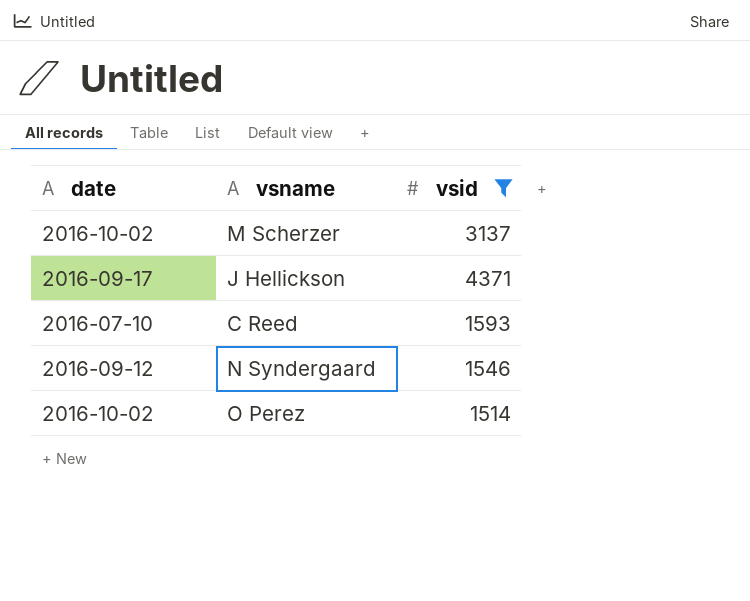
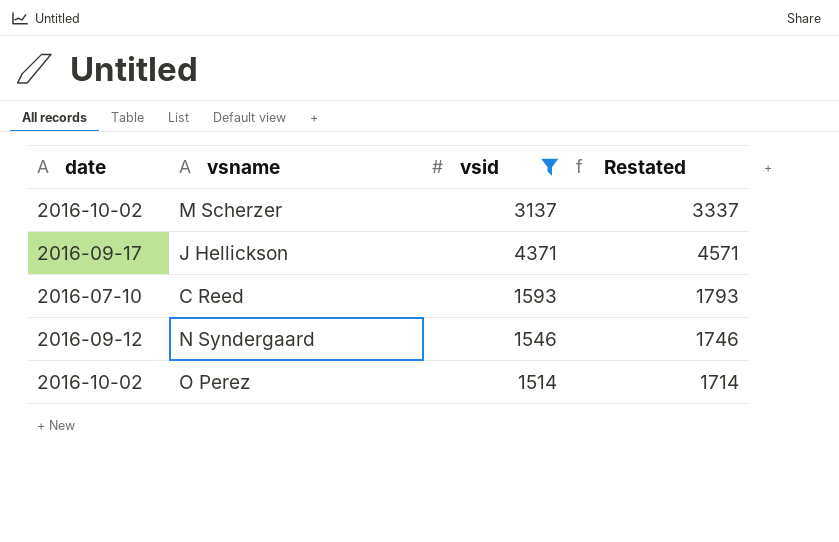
column Restated | formula: none -> [vsid] + 200

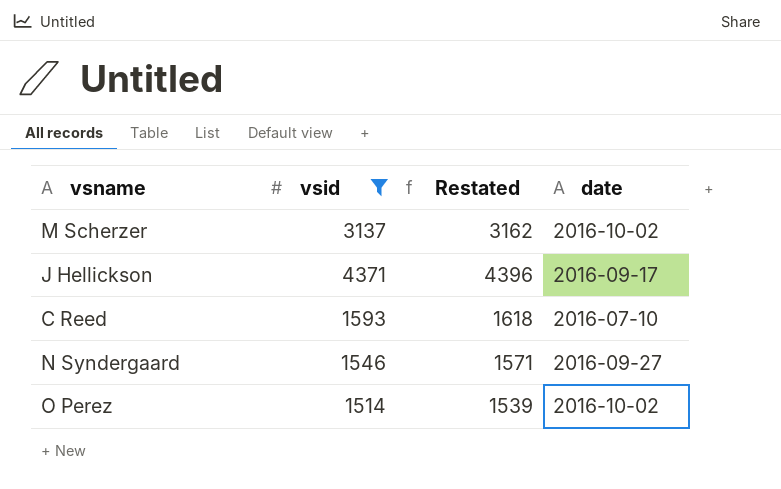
column Restated | formula: [vsid] + 200 -> [vsid] + 25
column date | position: 1 -> 4
N Syndergaard | date: 2016-09-12 -> 2016-09-27

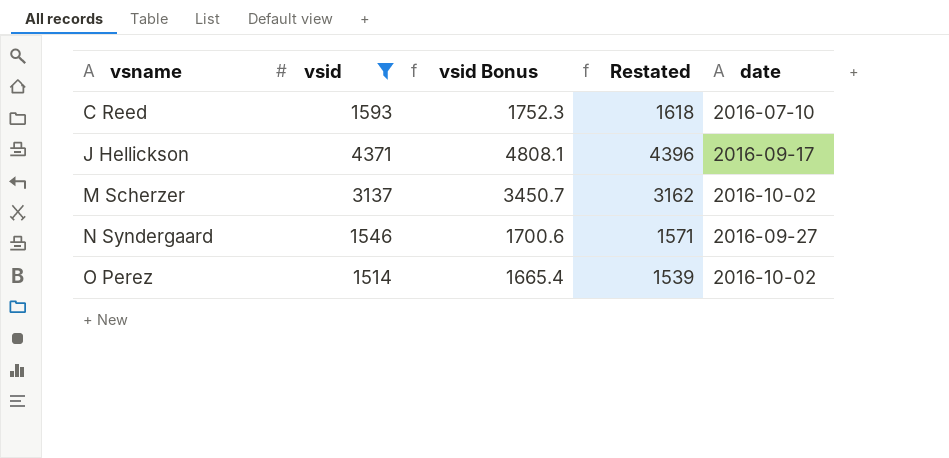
row order: none -> vsname ascending
column vsid Bonus | formula: none -> [vsid] * 1.1

